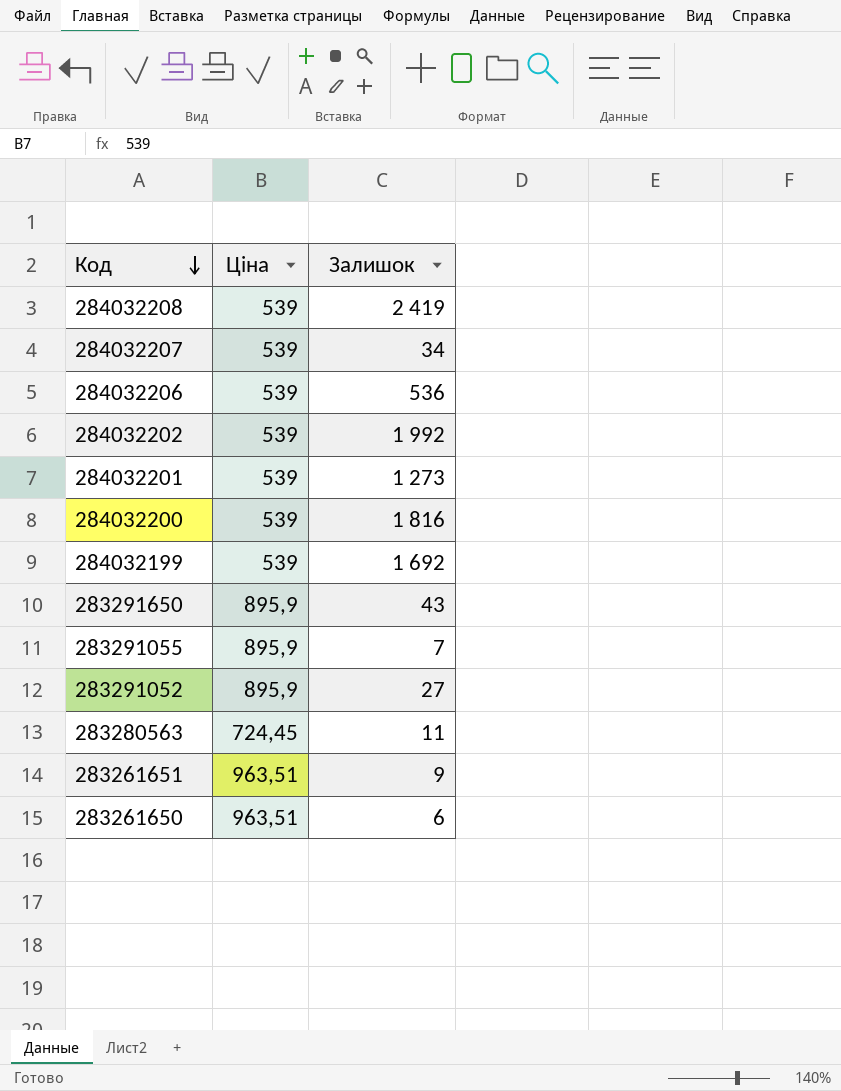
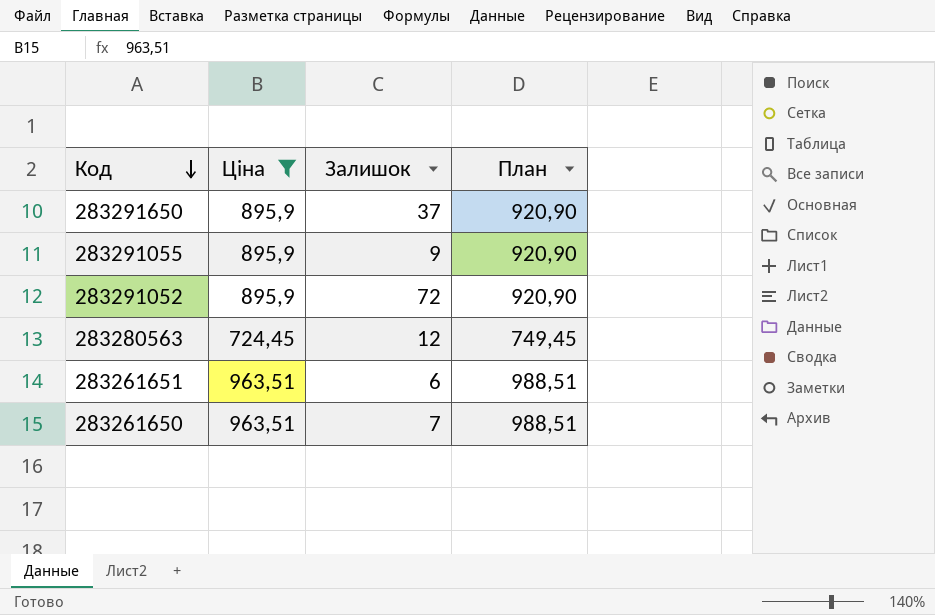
filter: none -> Ціна != 539
column План | formula: none -> [Ціна] + 25
283291650 | Залишок: 43 -> 37
283291055 | Залишок: 7 -> 9
283291052 | Залишок: 27 -> 72
283280563 | Залишок: 11 -> 12
283261651 | Залишок: 9 -> 6
283261650 | Залишок: 6 -> 7

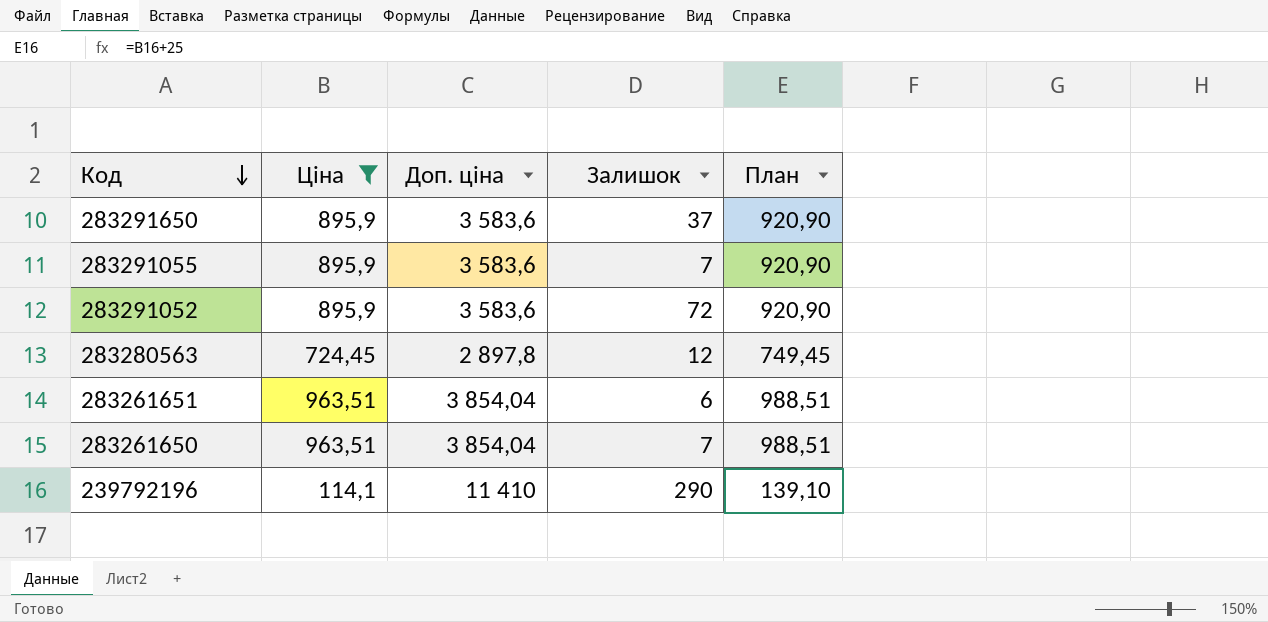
column Доп. ціна | position: none -> 3
283291055 | Залишок: 9 -> 7
row 239792196: none -> 114,1 | 11 410 | 290 | 139,10

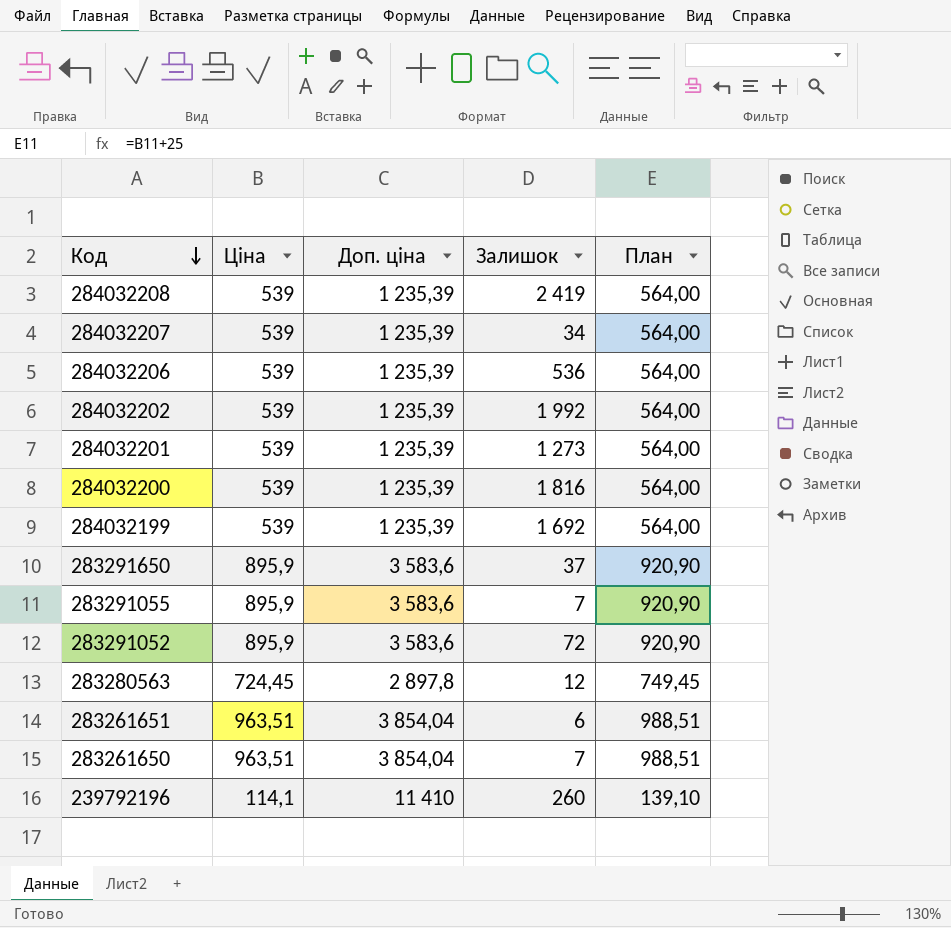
filter: Ціна != 539 -> none
239792196 | Залишок: 290 -> 260

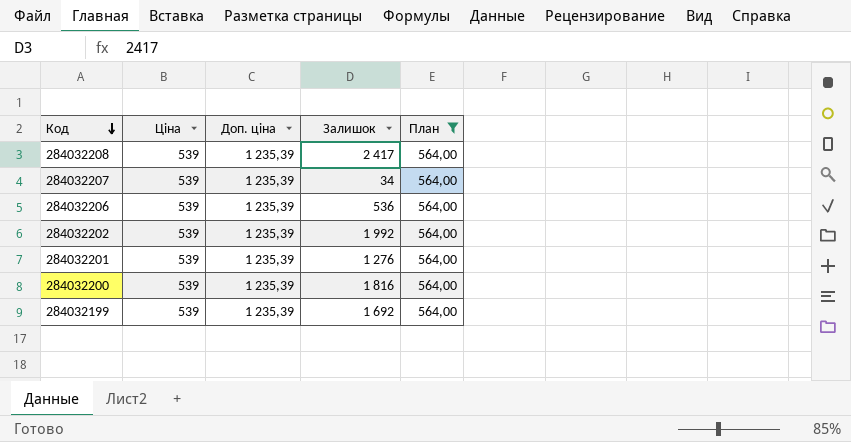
filter: none -> План = 564,00
284032208 | Залишок: 2 419 -> 2 417
284032201 | Залишок: 1 273 -> 1 276

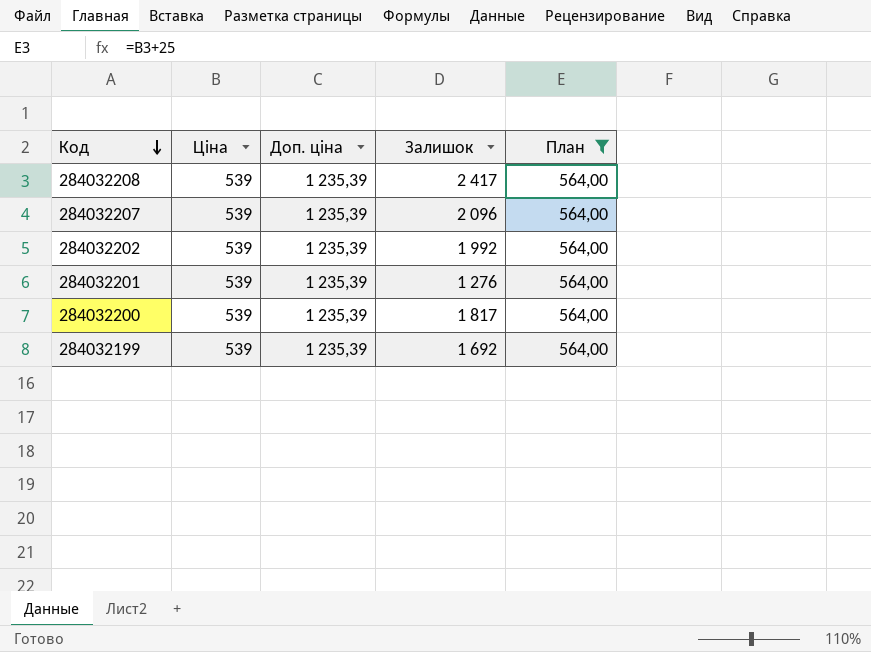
row 284032206: 539 | 1 235,39 | 536 | 564,00 -> none
284032207 | Залишок: 34 -> 2 096
284032200 | Залишок: 1 816 -> 1 817

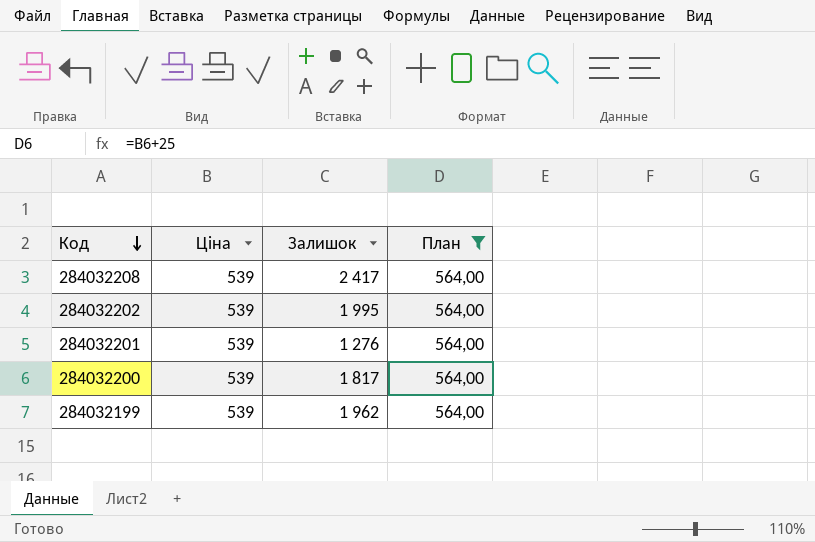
column Доп. ціна | position: 3 -> none
row 284032207: 539 | 1 235,39 | 2 096 | 564,00 -> none
284032202 | Залишок: 1 992 -> 1 995
284032199 | Залишок: 1 692 -> 1 962

